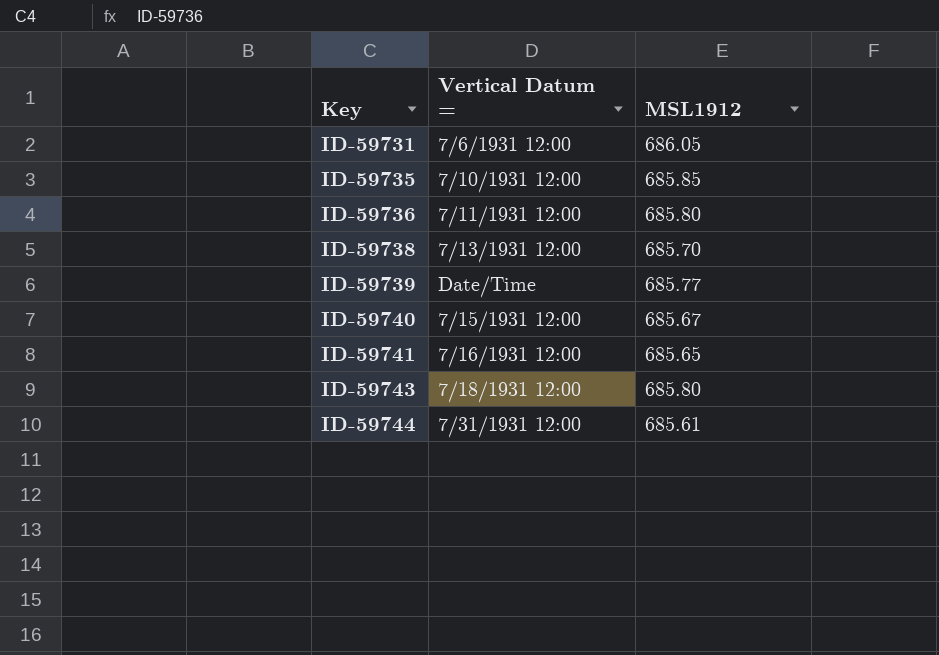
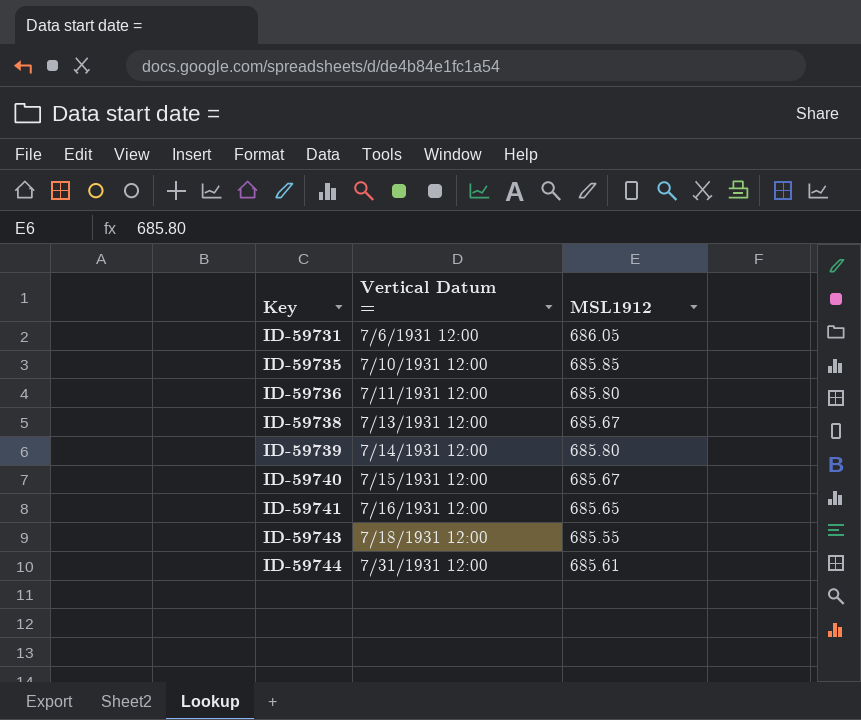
ID-59738 | MSL1912: 685.70 -> 685.67
ID-59739 | Vertical Datum =: Date/Time -> 7/14/1931 12:00
ID-59739 | MSL1912: 685.77 -> 685.80
ID-59743 | MSL1912: 685.80 -> 685.55

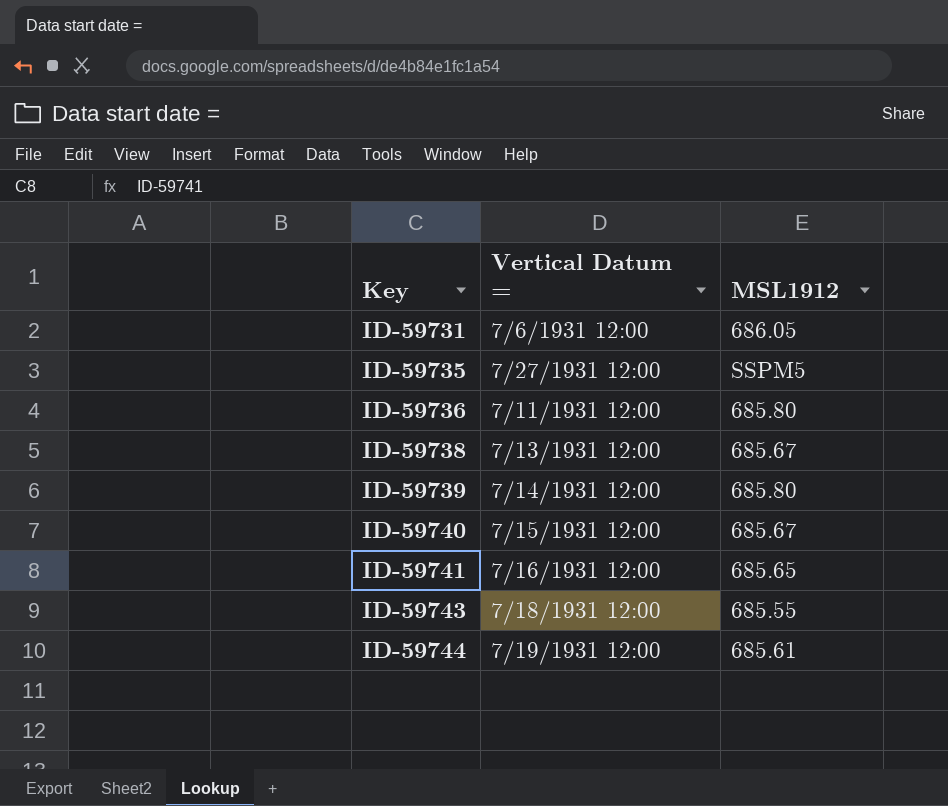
ID-59735 | Vertical Datum =: 7/10/1931 12:00 -> 7/27/1931 12:00
ID-59735 | MSL1912: 685.85 -> SSPM5
ID-59744 | Vertical Datum =: 7/31/1931 12:00 -> 7/19/1931 12:00

